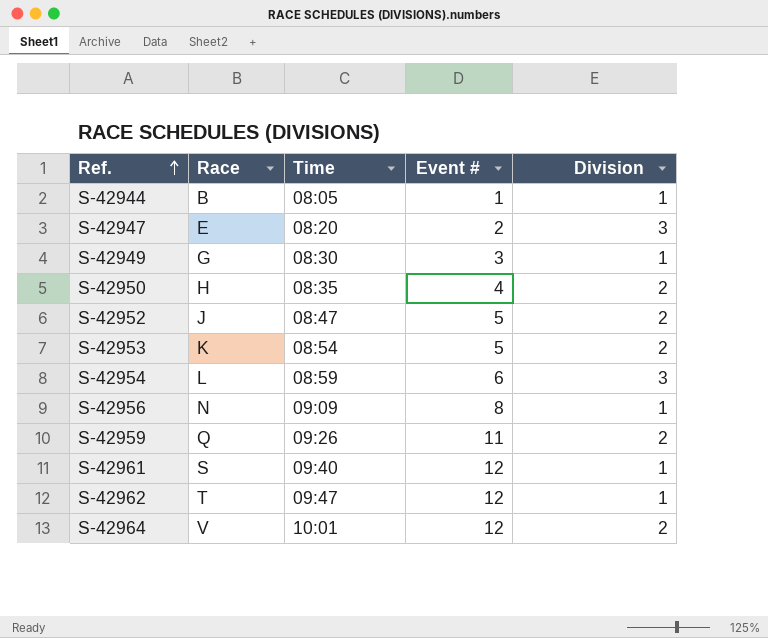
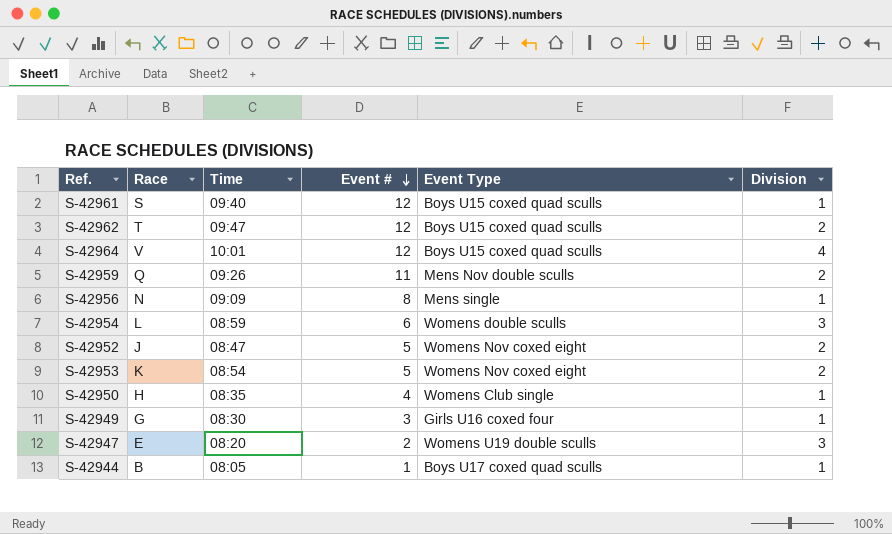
row order: Ref. ascending -> Event # descending
column Event Type | position: none -> 5
S-42962 | Division: 1 -> 2
S-42964 | Division: 2 -> 4
S-42950 | Division: 2 -> 1

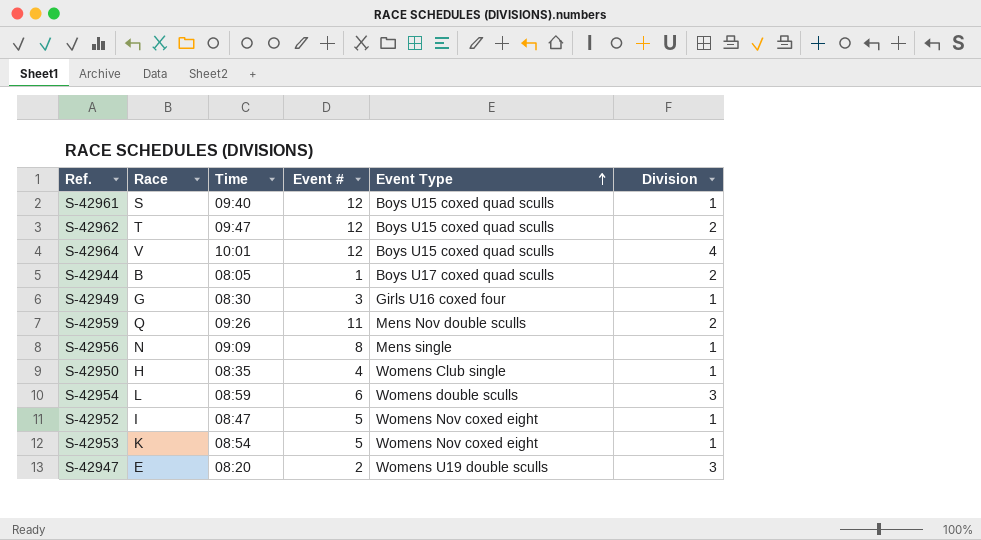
row order: Event # descending -> Event Type ascending
S-42944 | Division: 1 -> 2
S-42952 | Race: J -> I
S-42952 | Division: 2 -> 1
S-42953 | Division: 2 -> 1

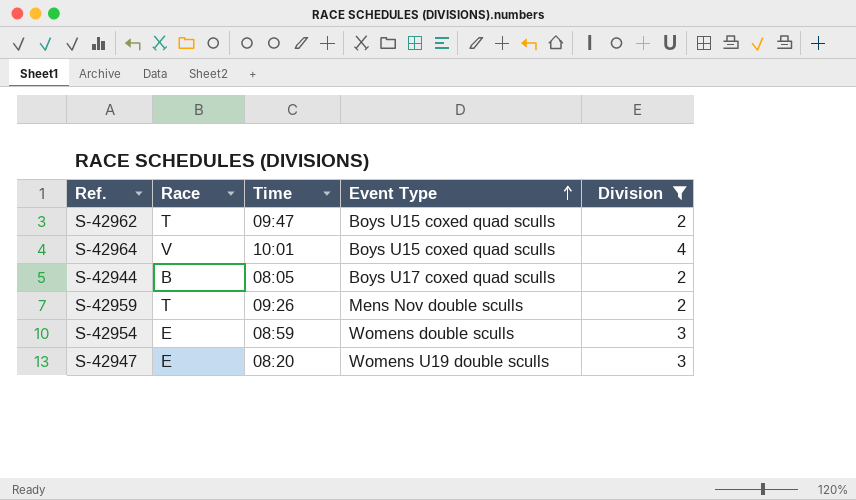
filter: none -> Division != 1
column Event # | position: 4 -> none
S-42959 | Race: Q -> T
S-42954 | Race: L -> E

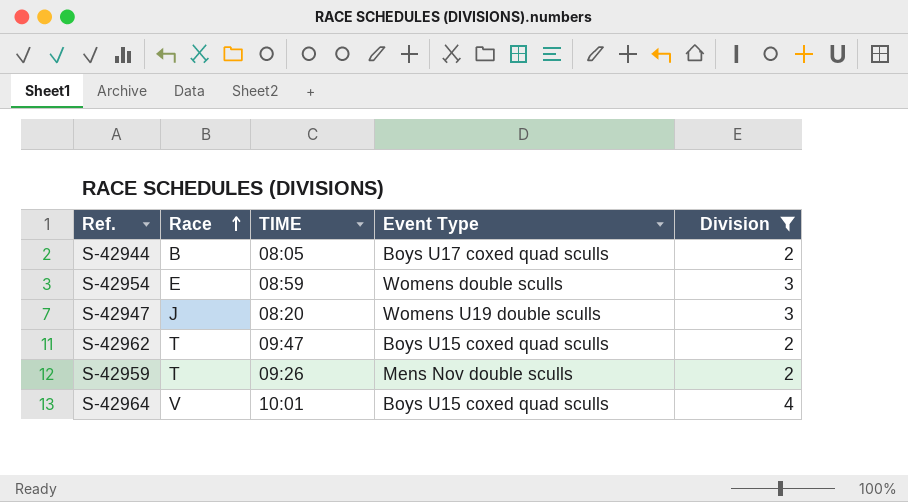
row order: Event Type ascending -> Race ascending
column name: Time -> TIME
S-42947 | Race: E -> J

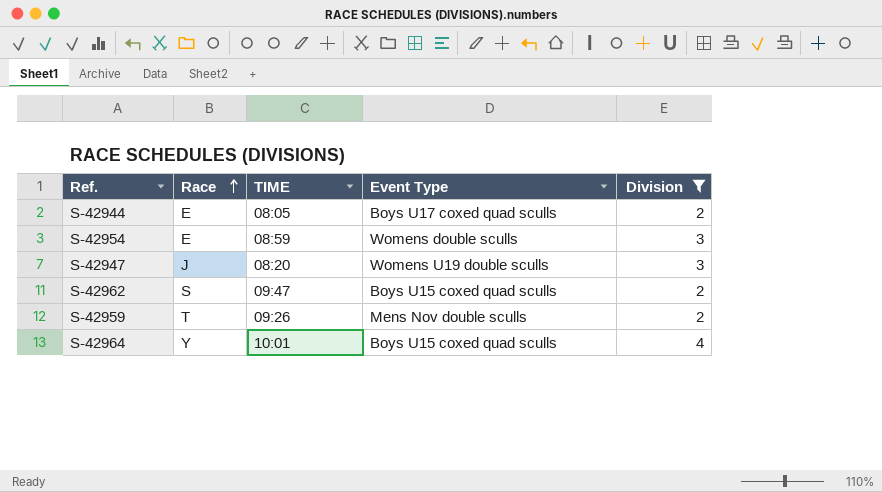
S-42944 | Race: B -> E
S-42962 | Race: T -> S
S-42964 | Race: V -> Y

